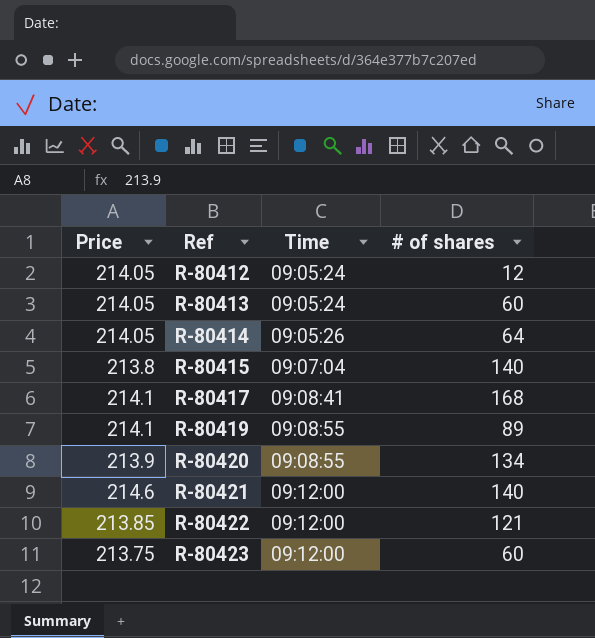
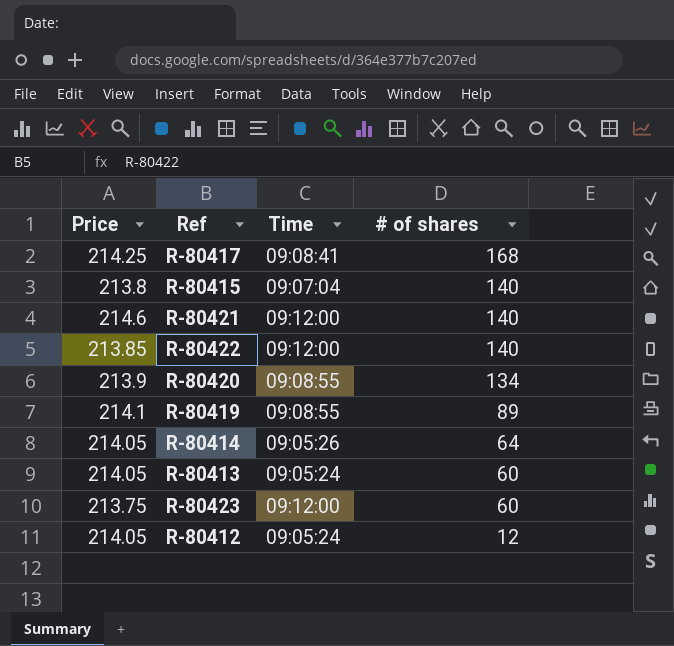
row order: Ref ascending -> # of shares descending
R-80417 | Price: 214.1 -> 214.25
R-80422 | # of shares: 121 -> 140

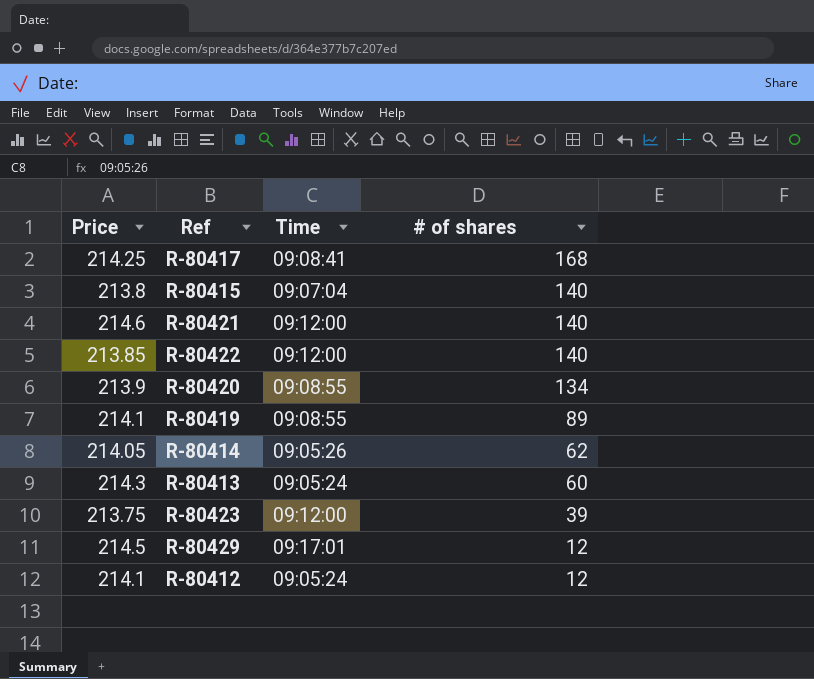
R-80414 | # of shares: 64 -> 62
R-80413 | Price: 214.05 -> 214.3
R-80423 | # of shares: 60 -> 39
row R-80429: none -> 214.5 | 09:17:01 | 12
R-80412 | Price: 214.05 -> 214.1

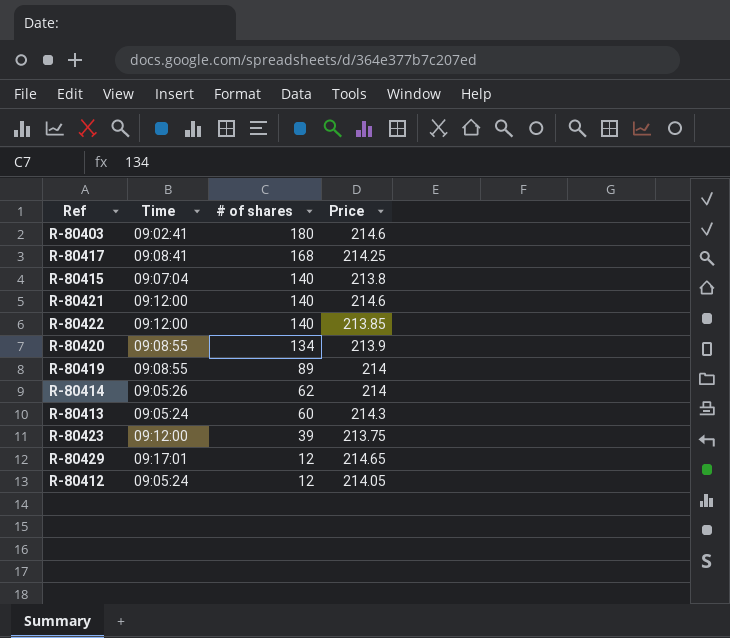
column Price | position: 1 -> 4
row R-80403: none -> 09:02:41 | 180 | 214.6
R-80419 | Price: 214.1 -> 214
R-80414 | Price: 214.05 -> 214
R-80429 | Price: 214.5 -> 214.65
R-80412 | Price: 214.1 -> 214.05

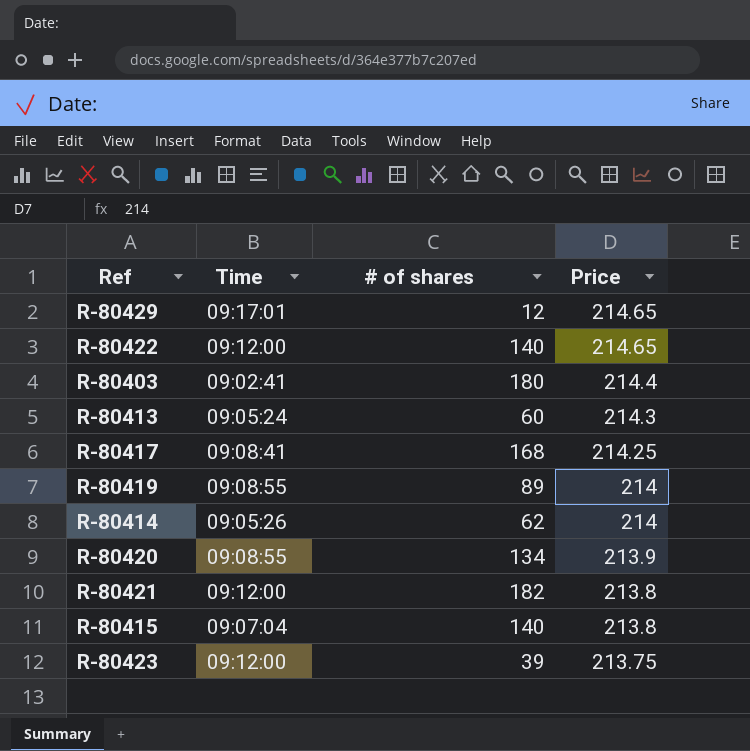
row order: # of shares descending -> Price descending
row R-80412: 09:05:24 | 12 | 214.05 -> none
R-80422 | Price: 213.85 -> 214.65
R-80403 | Price: 214.6 -> 214.4
R-80421 | # of shares: 140 -> 182
R-80421 | Price: 214.6 -> 213.8

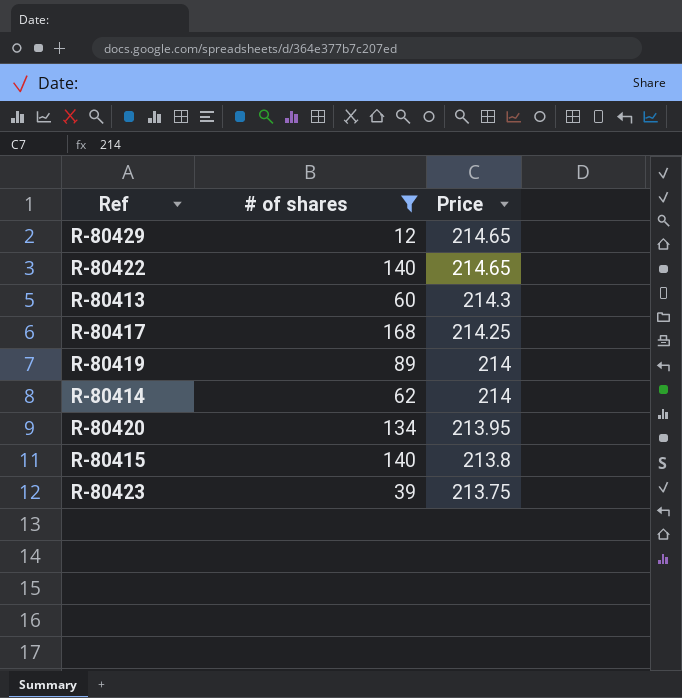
filter: none -> # of shares <= 168
column Time | position: 2 -> none
R-80420 | Price: 213.9 -> 213.95

